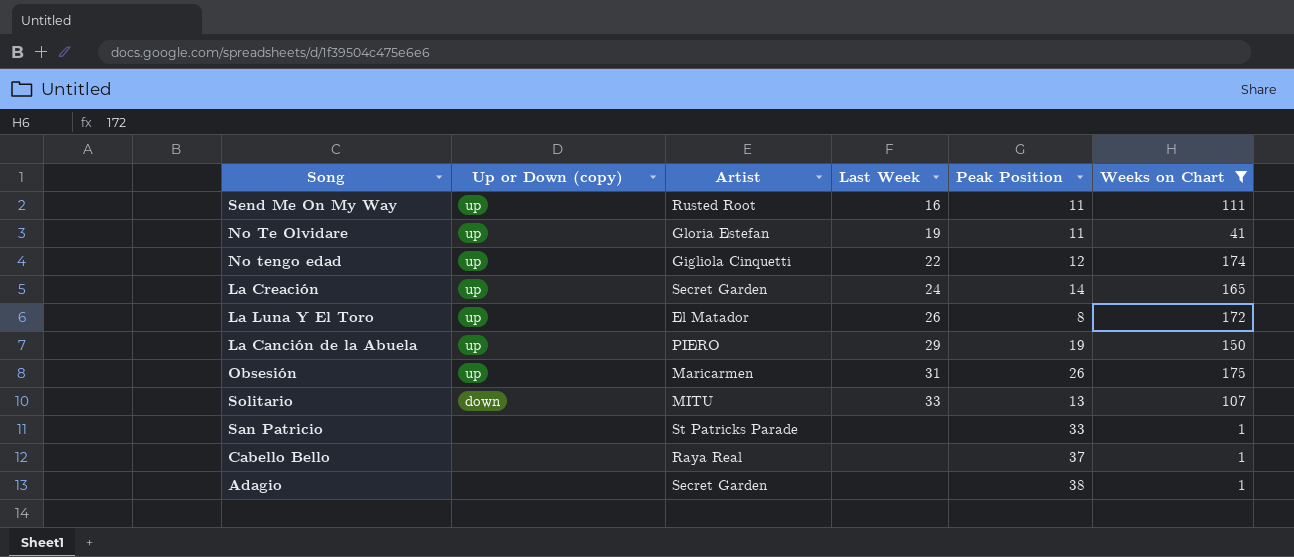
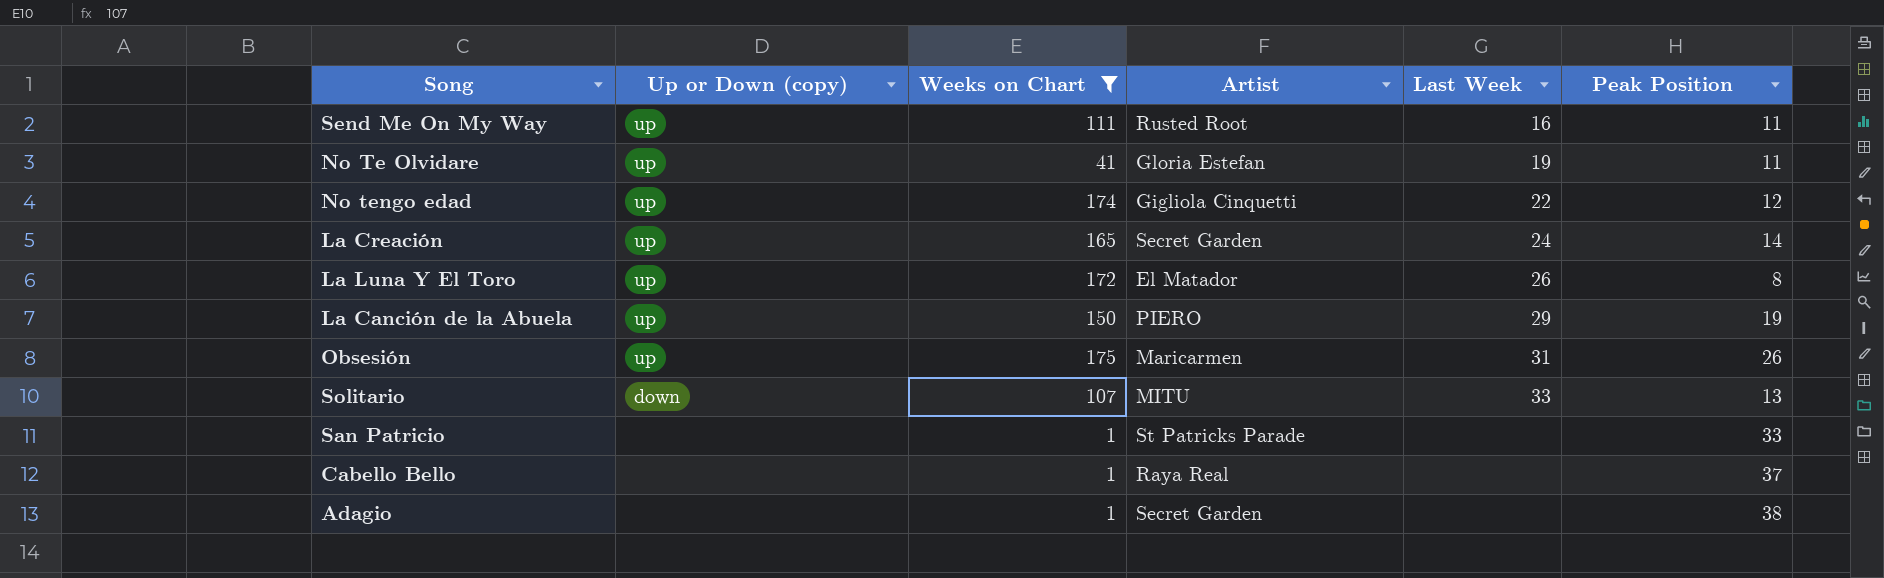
column Weeks on Chart | position: 6 -> 3

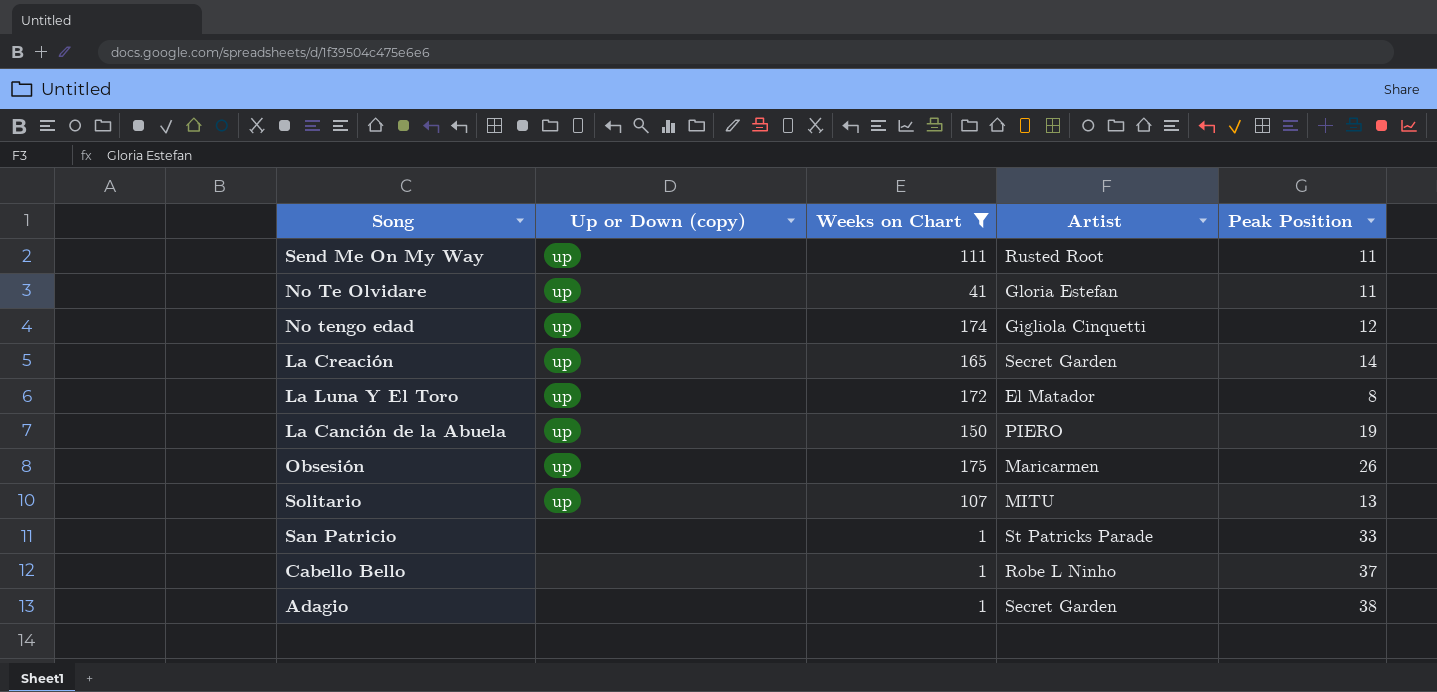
column Last Week | position: 5 -> none
Solitario | Up or Down (copy): down -> up
Cabello Bello | Artist: Raya Real -> Robe L Ninho

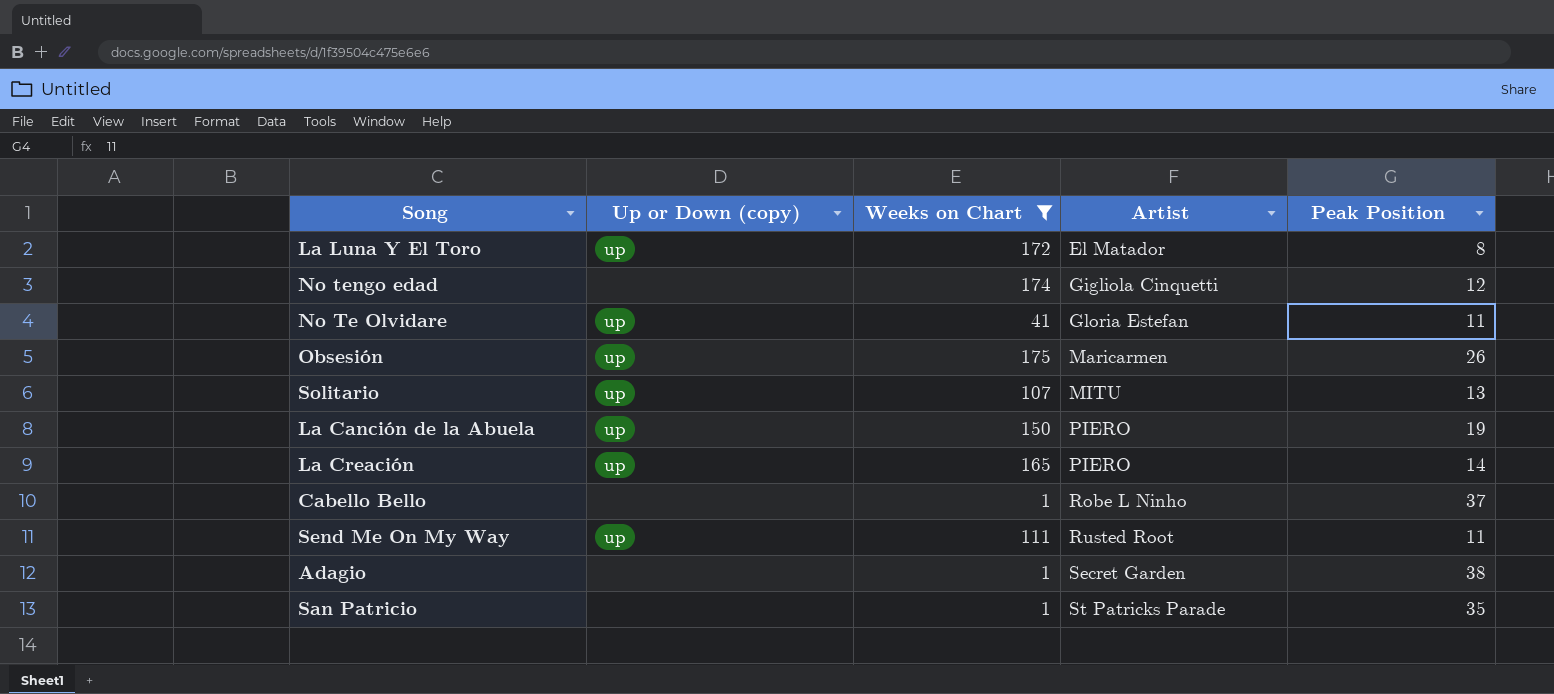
row order: none -> Artist ascending
No tengo edad | Up or Down (copy): up -> none
La Creación | Artist: Secret Garden -> PIERO
San Patricio | Peak Position: 33 -> 35

